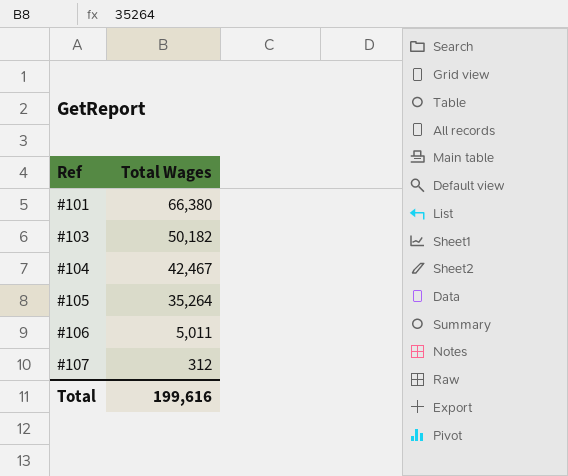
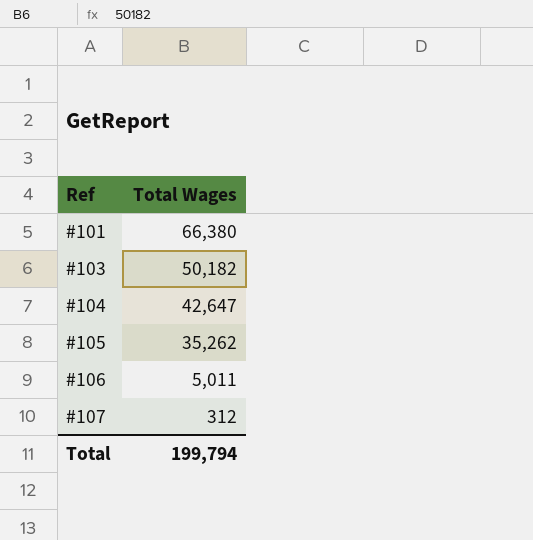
#104 | Total Wages: 42,467 -> 42,647
#105 | Total Wages: 35,264 -> 35,262
Total | Total Wages: 199,616 -> 199,794

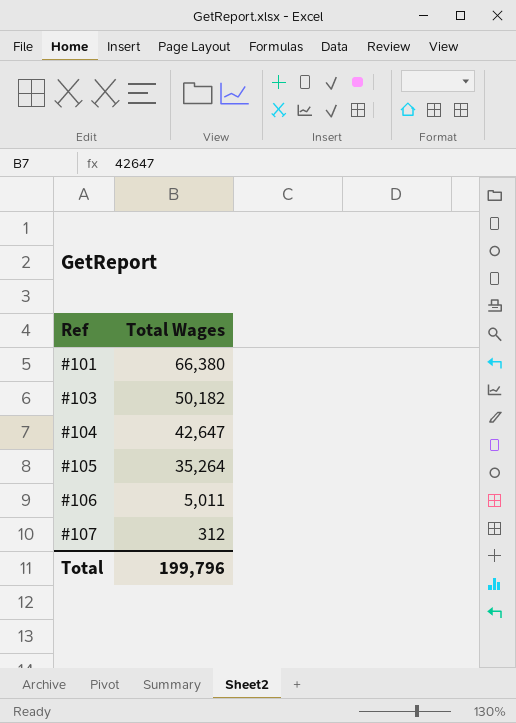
#105 | Total Wages: 35,262 -> 35,264
Total | Total Wages: 199,794 -> 199,796

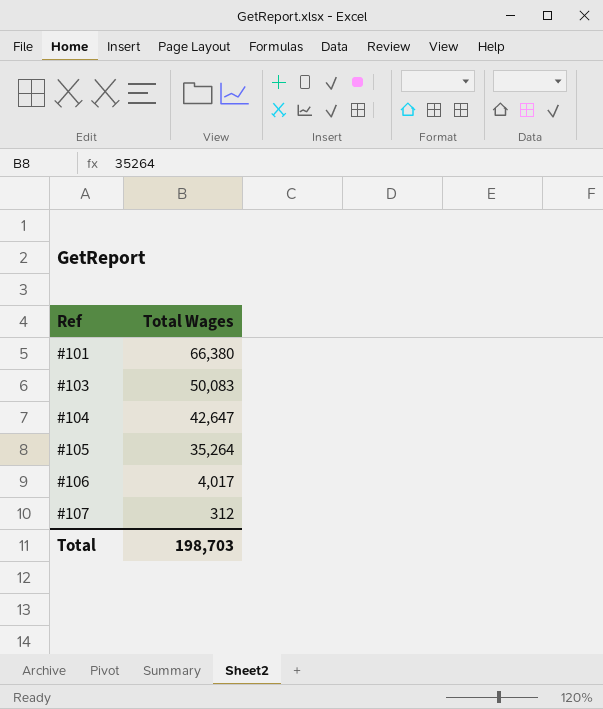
#103 | Total Wages: 50,182 -> 50,083
#106 | Total Wages: 5,011 -> 4,017
Total | Total Wages: 199,796 -> 198,703

